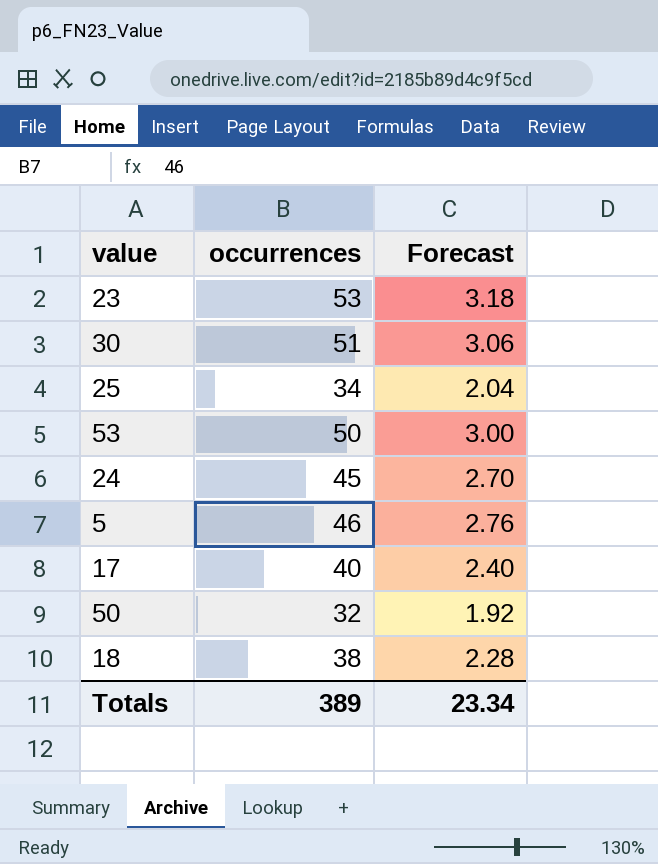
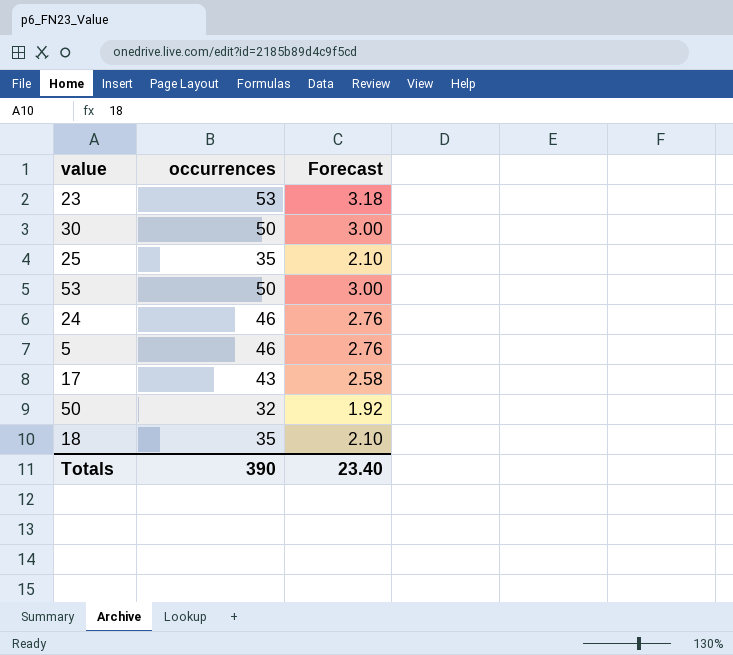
30 | occurrences: 51 -> 50
30 | Forecast: 3.06 -> 3.00
25 | occurrences: 34 -> 35
25 | Forecast: 2.04 -> 2.10
24 | occurrences: 45 -> 46
24 | Forecast: 2.70 -> 2.76
17 | occurrences: 40 -> 43
17 | Forecast: 2.40 -> 2.58
18 | occurrences: 38 -> 35
18 | Forecast: 2.28 -> 2.10
Totals | occurrences: 389 -> 390
Totals | Forecast: 23.34 -> 23.40

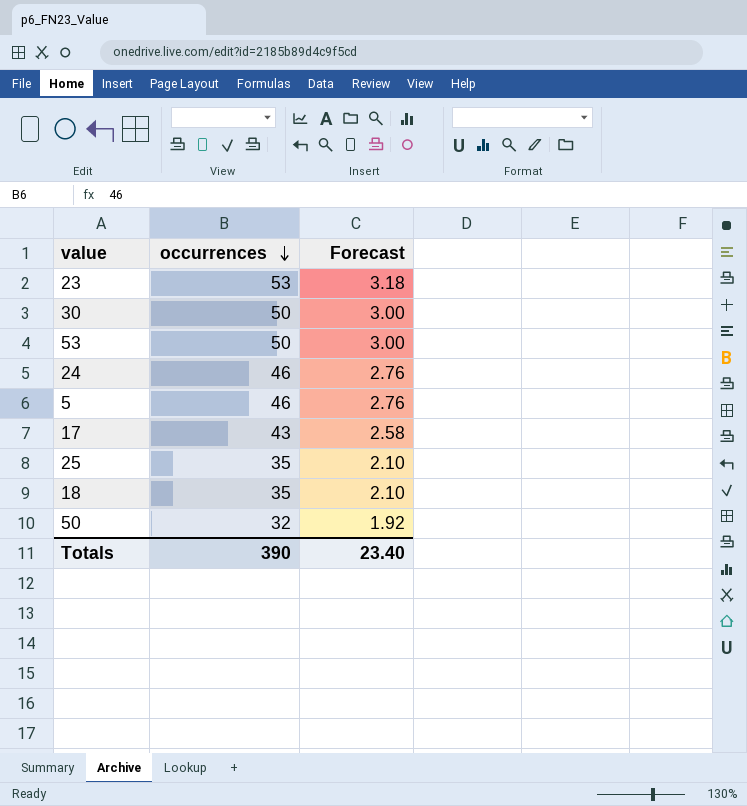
row order: none -> occurrences descending

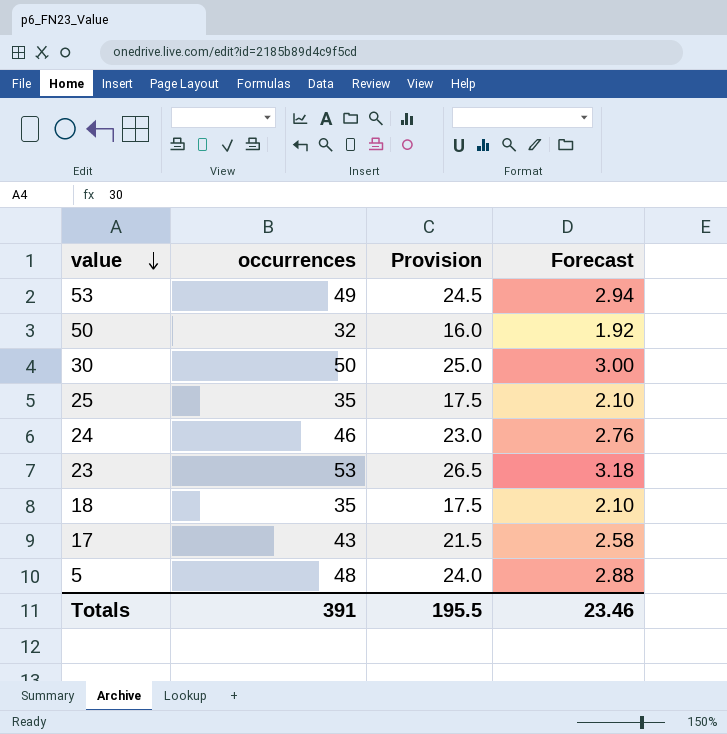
row order: occurrences descending -> value descending
column Provision | formula: none -> [occurrences] * 0.5
53 | occurrences: 50 -> 49
53 | Forecast: 3.00 -> 2.94
5 | occurrences: 46 -> 48
5 | Forecast: 2.76 -> 2.88
Totals | occurrences: 390 -> 391
Totals | Forecast: 23.40 -> 23.46

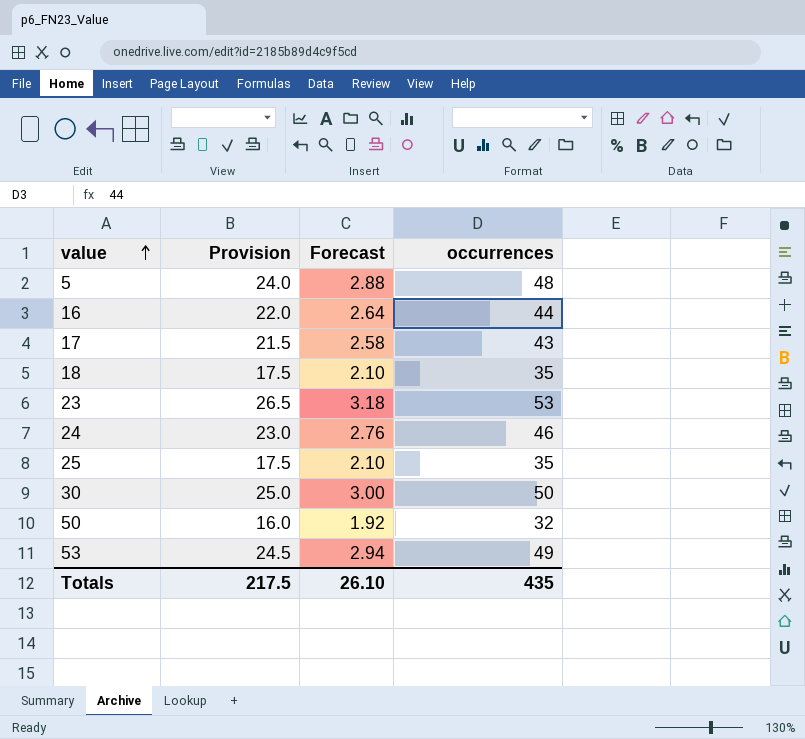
row order: value descending -> value ascending
column occurrences | position: 2 -> 4
row 16: none -> 22.0 | 2.64 | 44
Totals | Provision: 195.5 -> 217.5
Totals | Forecast: 23.46 -> 26.10
Totals | occurrences: 391 -> 435

